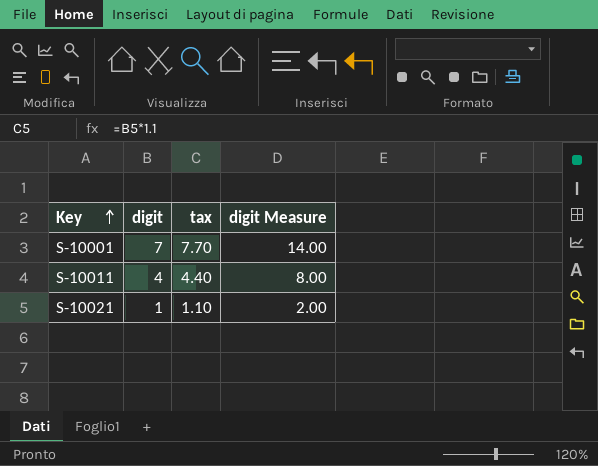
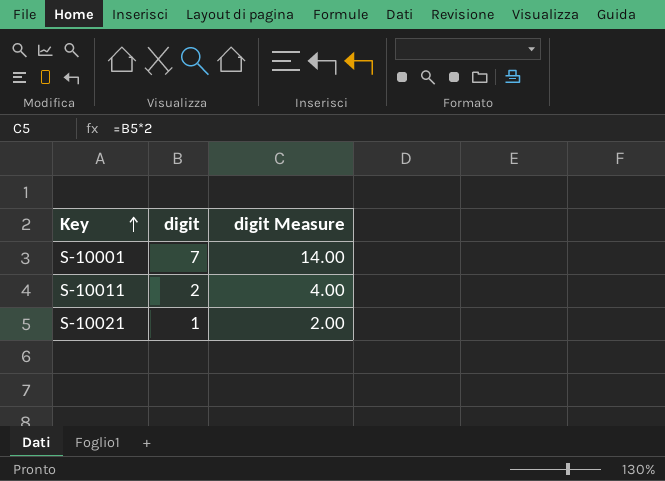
column tax | formula: [digit] * 1.1 -> none
S-10011 | digit: 4 -> 2
S-10011 | digit Measure: 8.00 -> 4.00

